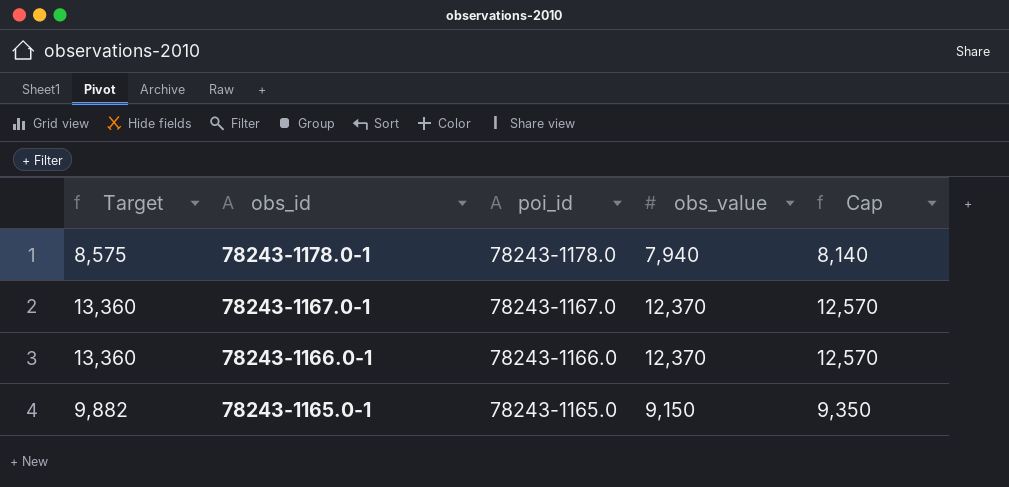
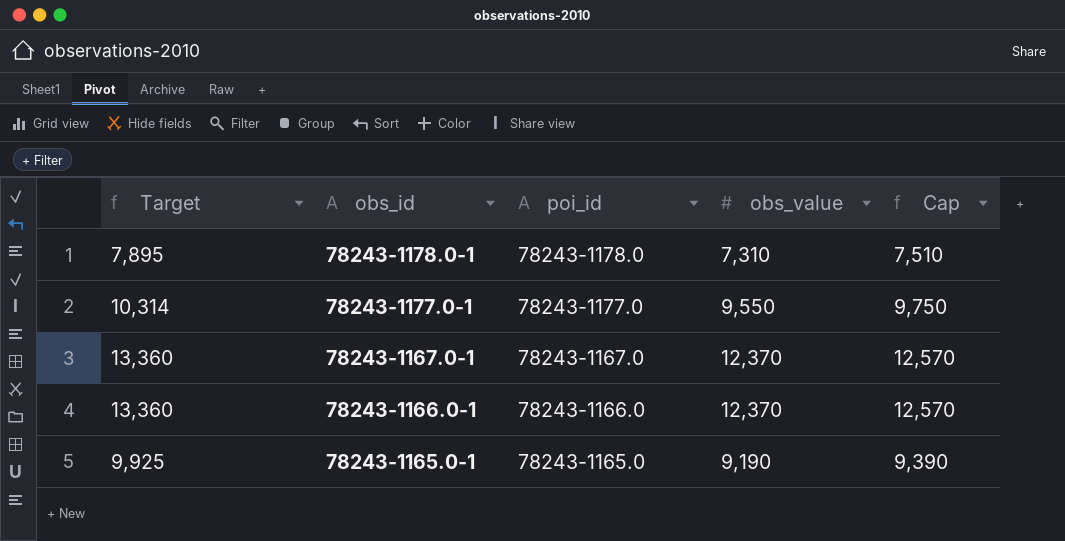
78243-1178.0-1 | Target: 8,575 -> 7,895
78243-1178.0-1 | obs_value: 7,940 -> 7,310
78243-1178.0-1 | Cap: 8,140 -> 7,510
row 78243-1177.0-1: none -> 10,314 | 78243-1177.0 | 9,550 | 9,750
78243-1165.0-1 | Target: 9,882 -> 9,925
78243-1165.0-1 | obs_value: 9,150 -> 9,190
78243-1165.0-1 | Cap: 9,350 -> 9,390

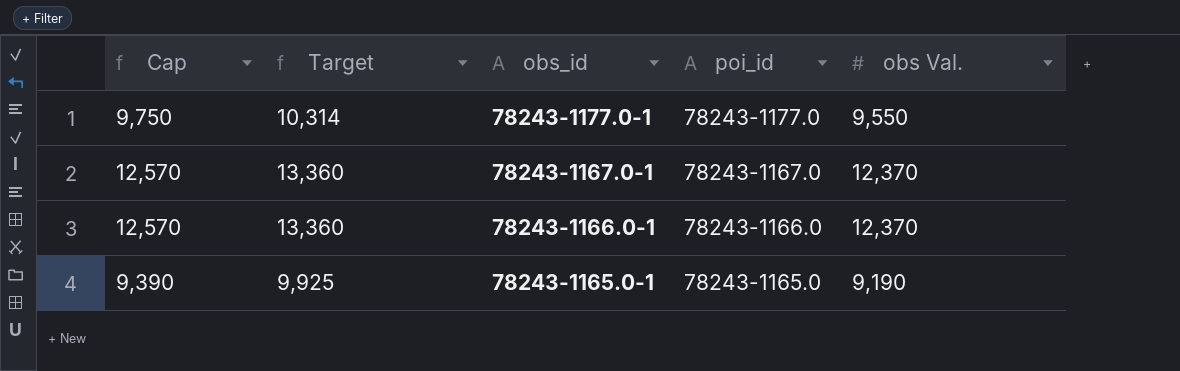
column Cap | position: 5 -> 1
column name: obs_value -> obs Val.
row 78243-1178.0-1: 7,895 | 78243-1178.0 | 7,310 | 7,510 -> none

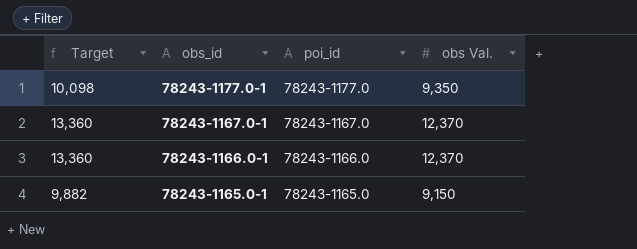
column Cap | formula: [obs Val.] + 200 -> none
78243-1177.0-1 | Target: 10,314 -> 10,098
78243-1177.0-1 | obs Val.: 9,550 -> 9,350
78243-1165.0-1 | Target: 9,925 -> 9,882
78243-1165.0-1 | obs Val.: 9,190 -> 9,150

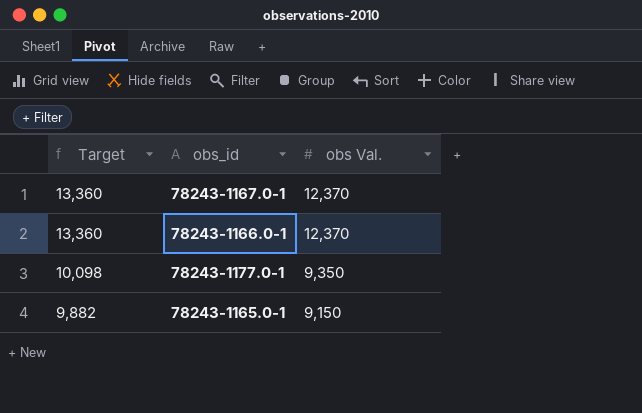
row order: obs_id descending -> Target descending
column poi_id | position: 3 -> none

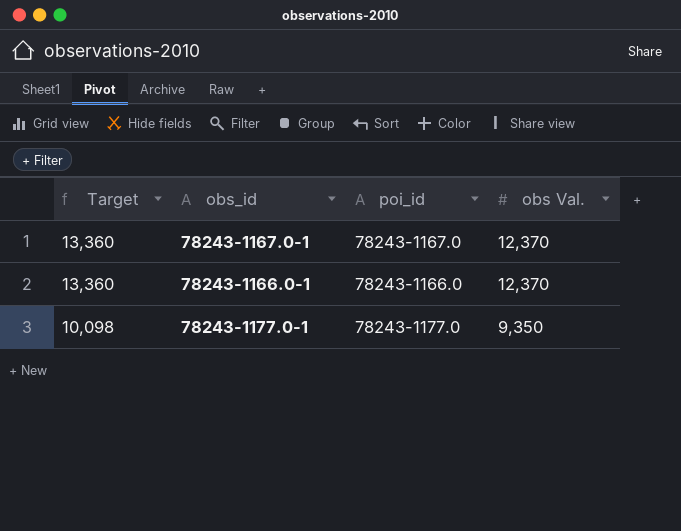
column poi_id | position: none -> 3
row 78243-1165.0-1: 9,882 | 9,150 -> none

